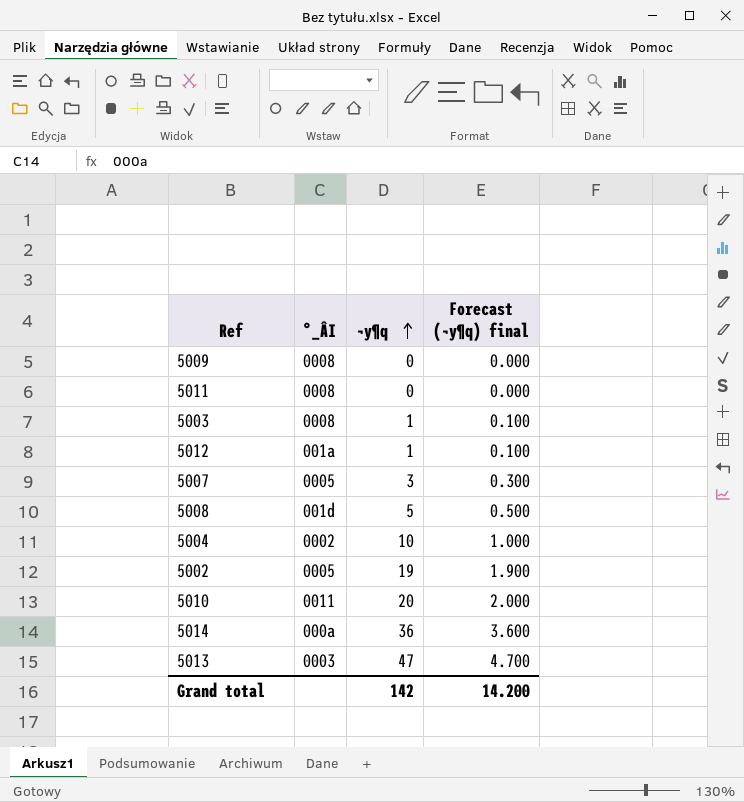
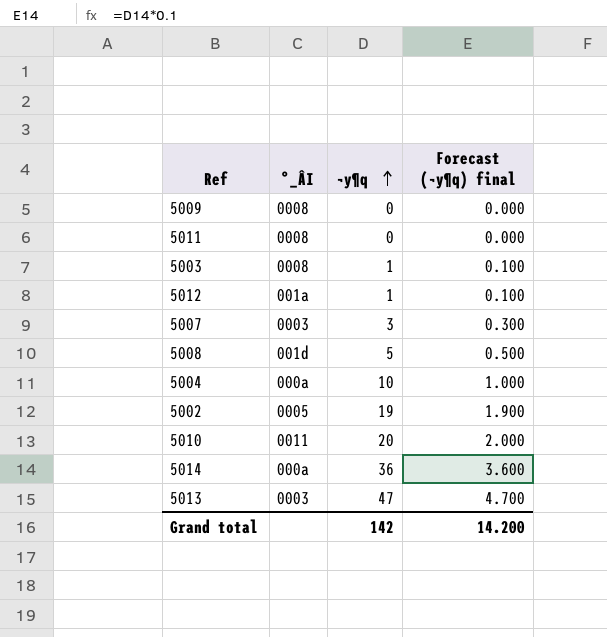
5007 | °_ÂI: 0005 -> 0003
5004 | °_ÂI: 0002 -> 000a

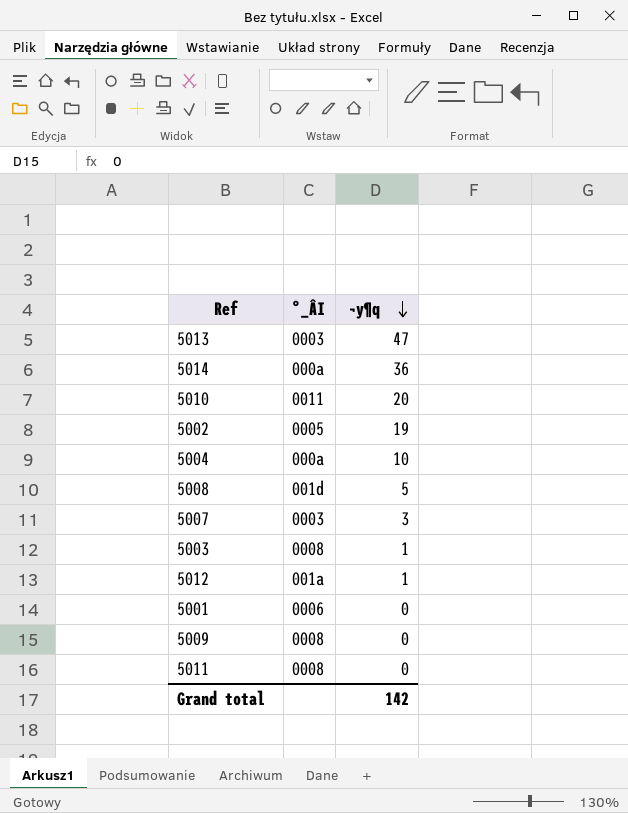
row order: ¬y¶q ascending -> ¬y¶q descending
column Forecast (¬y¶q) final | formula: [¬y¶q] * 0.1 -> none
row 5001: none -> 0006 | 0

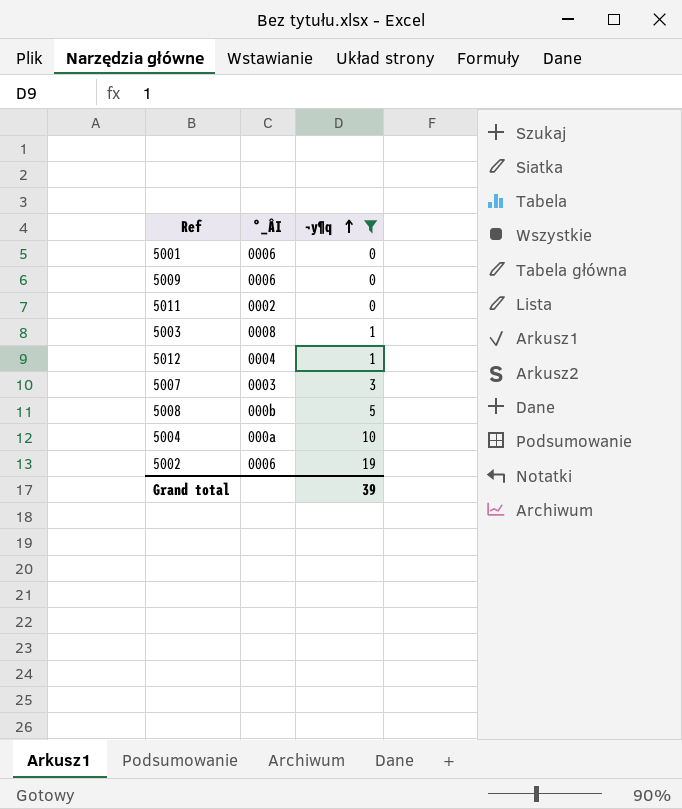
filter: none -> ¬y¶q <= 19
row order: ¬y¶q descending -> ¬y¶q ascending
5009 | °_ÂI: 0008 -> 0006
5011 | °_ÂI: 0008 -> 0002
5012 | °_ÂI: 001a -> 0004
5008 | °_ÂI: 001d -> 000b
5002 | °_ÂI: 0005 -> 0006
Grand total | ¬y¶q: 142 -> 39

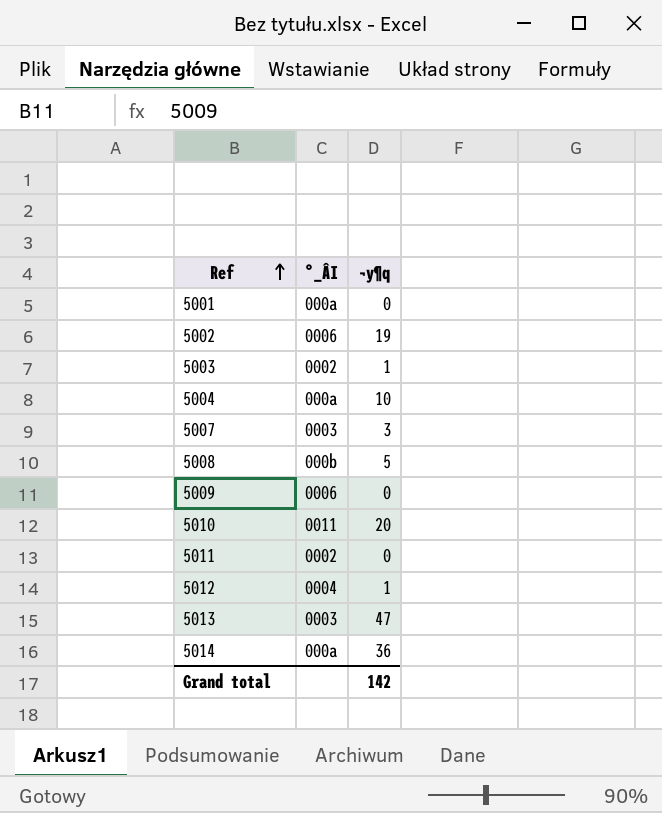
filter: ¬y¶q <= 19 -> none
row order: ¬y¶q ascending -> Ref ascending
5001 | °_ÂI: 0006 -> 000a
5003 | °_ÂI: 0008 -> 0002
Grand total | ¬y¶q: 39 -> 142

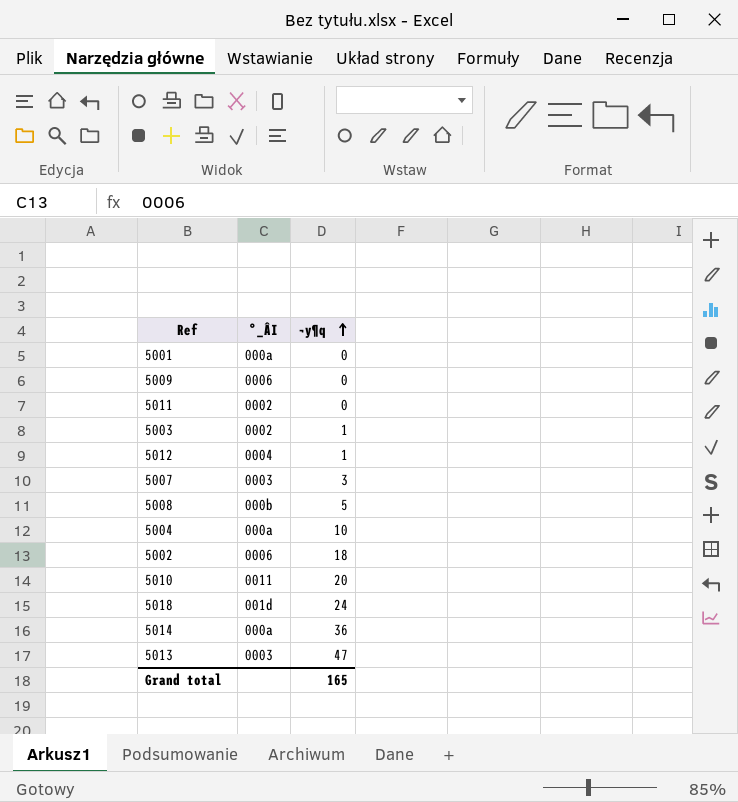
row order: Ref ascending -> ¬y¶q ascending
5002 | ¬y¶q: 19 -> 18
row 5018: none -> 001d | 24
Grand total | ¬y¶q: 142 -> 165

